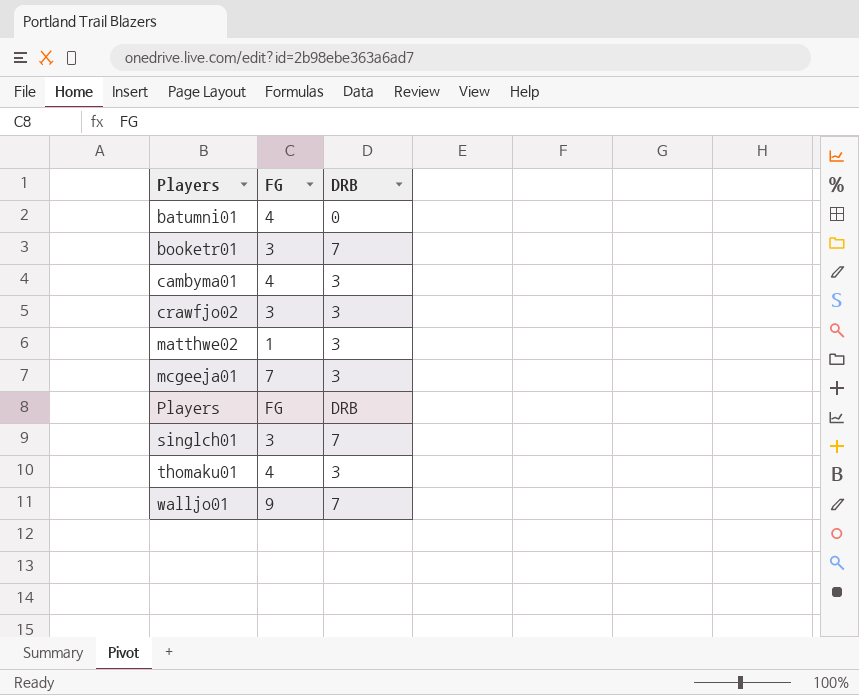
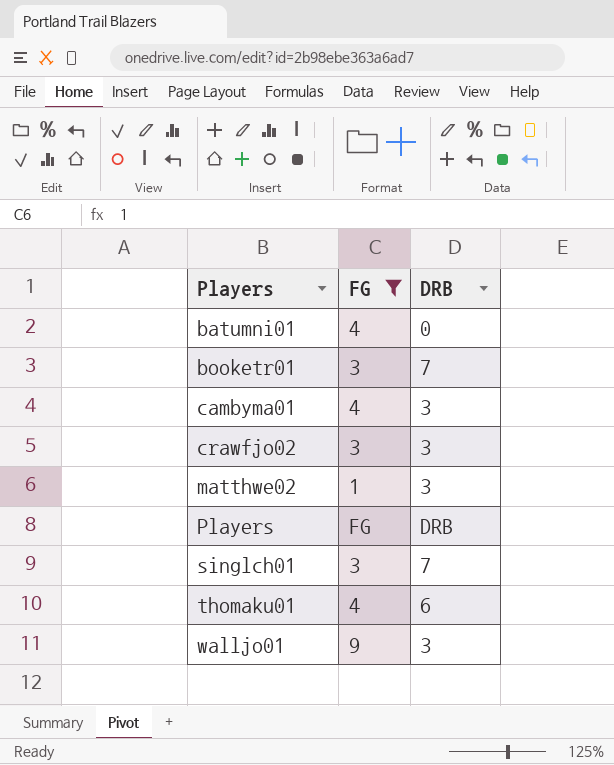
filter: none -> FG != 7
thomaku01 | DRB: 3 -> 6
walljo01 | DRB: 7 -> 3

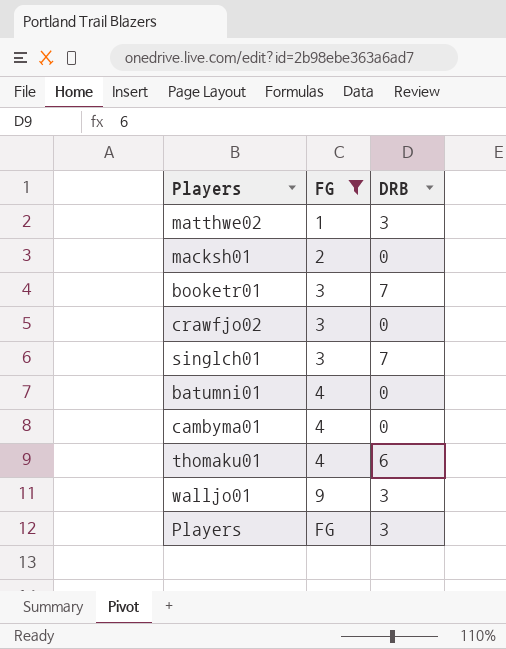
row order: Players ascending -> FG ascending
row macksh01: none -> 2 | 0
crawfjo02 | DRB: 3 -> 0
cambyma01 | DRB: 3 -> 0
Players | DRB: DRB -> 3

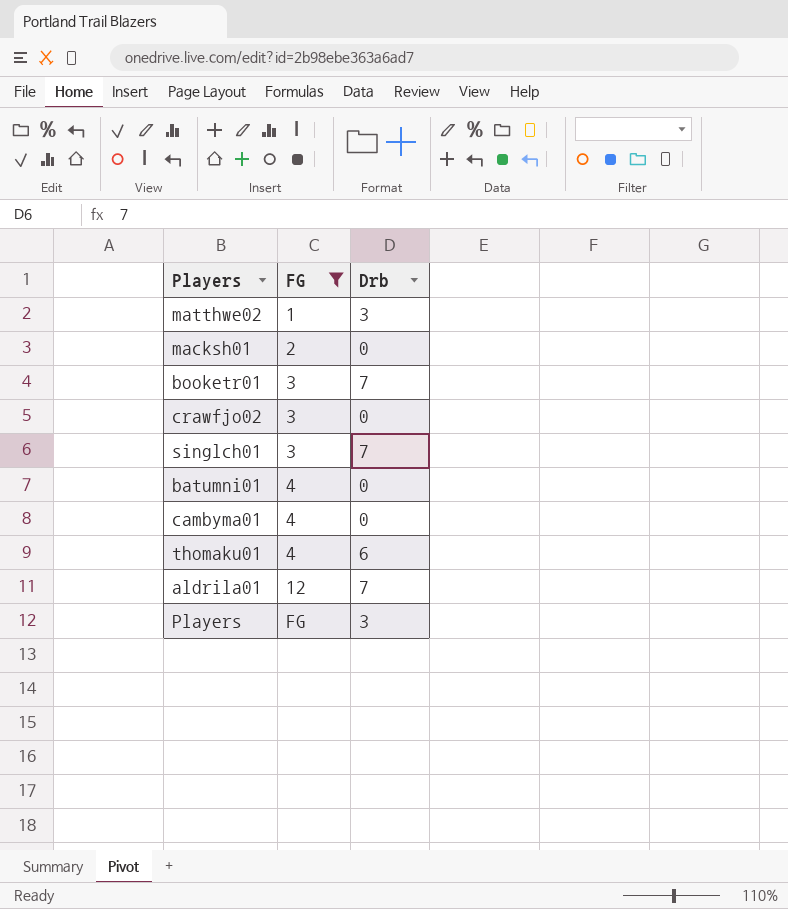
column name: DRB -> Drb
row walljo01: 9 | 3 -> none
row aldrila01: none -> 12 | 7

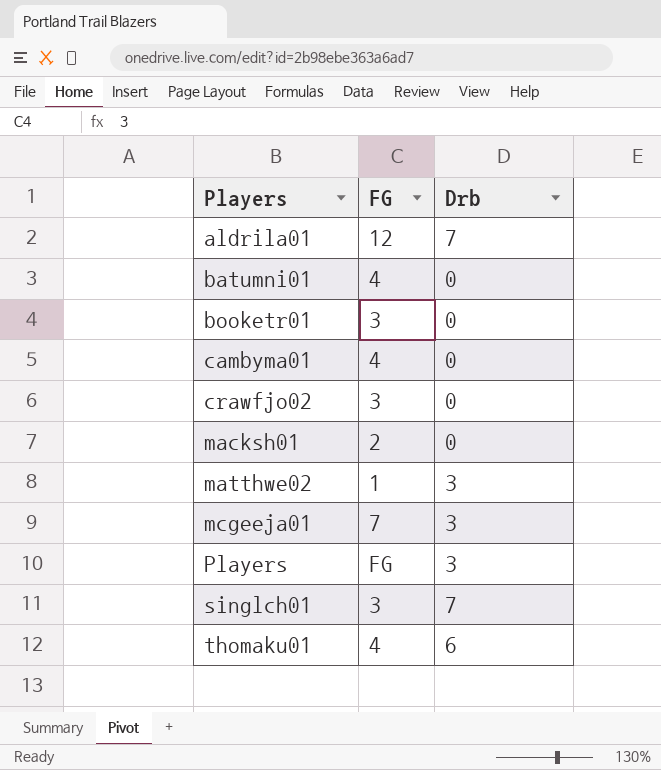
filter: FG != 7 -> none
row order: FG ascending -> Players ascending
booketr01 | Drb: 7 -> 0

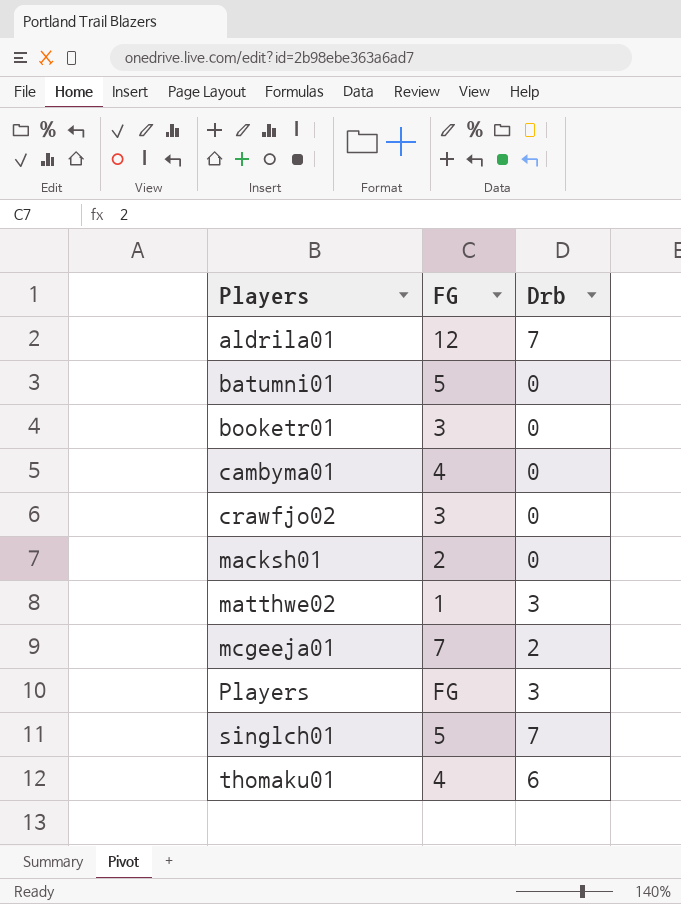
batumni01 | FG: 4 -> 5
mcgeeja01 | Drb: 3 -> 2
singlch01 | FG: 3 -> 5

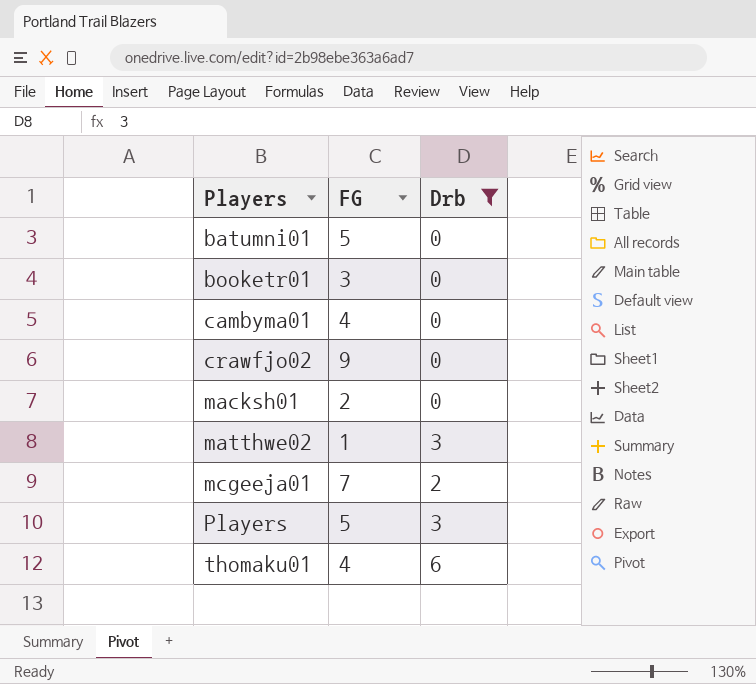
filter: none -> Drb != 7
crawfjo02 | FG: 3 -> 9
Players | FG: FG -> 5

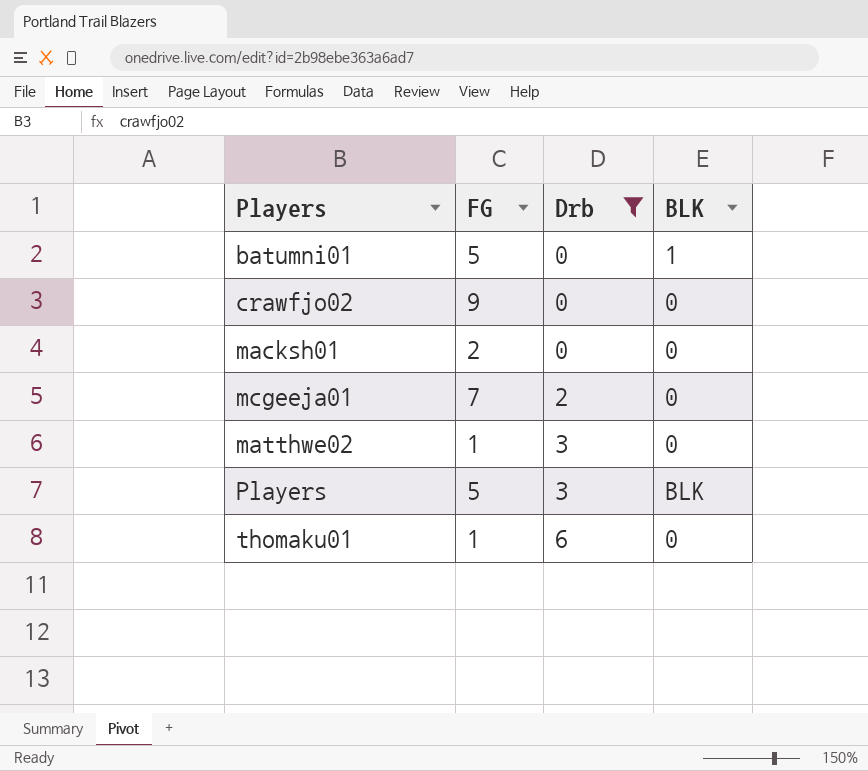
row order: Players ascending -> Drb ascending
column BLK | position: none -> 4
row booketr01: 3 | 0 -> none
row cambyma01: 4 | 0 -> none
thomaku01 | FG: 4 -> 1

